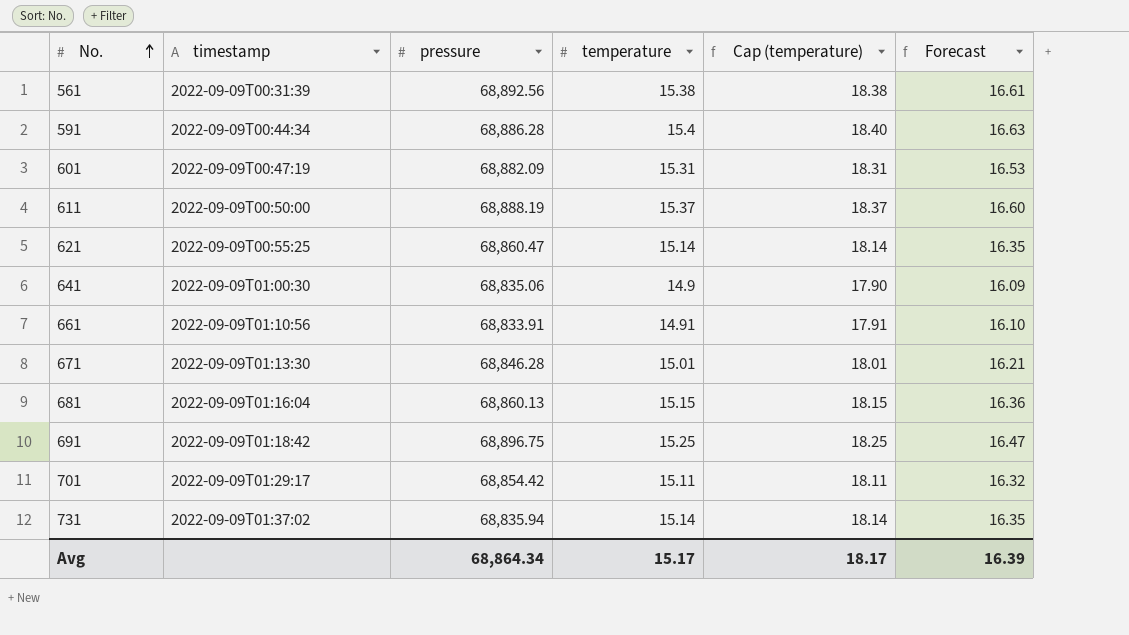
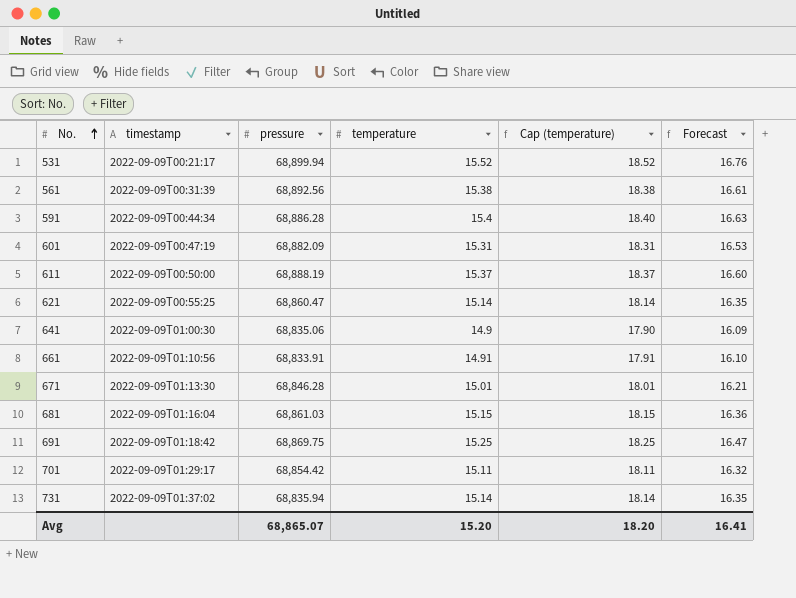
row 531: none -> 2022-09-09T00:21:17 | 68,899.94 | 15.52 | 18.52 | 16.76
681 | pressure: 68,860.13 -> 68,861.03
691 | pressure: 68,896.75 -> 68,869.75
Avg | pressure: 68,864.34 -> 68,865.07
Avg | temperature: 15.17 -> 15.20
Avg | Cap (temperature): 18.17 -> 18.20
Avg | Forecast: 16.39 -> 16.41

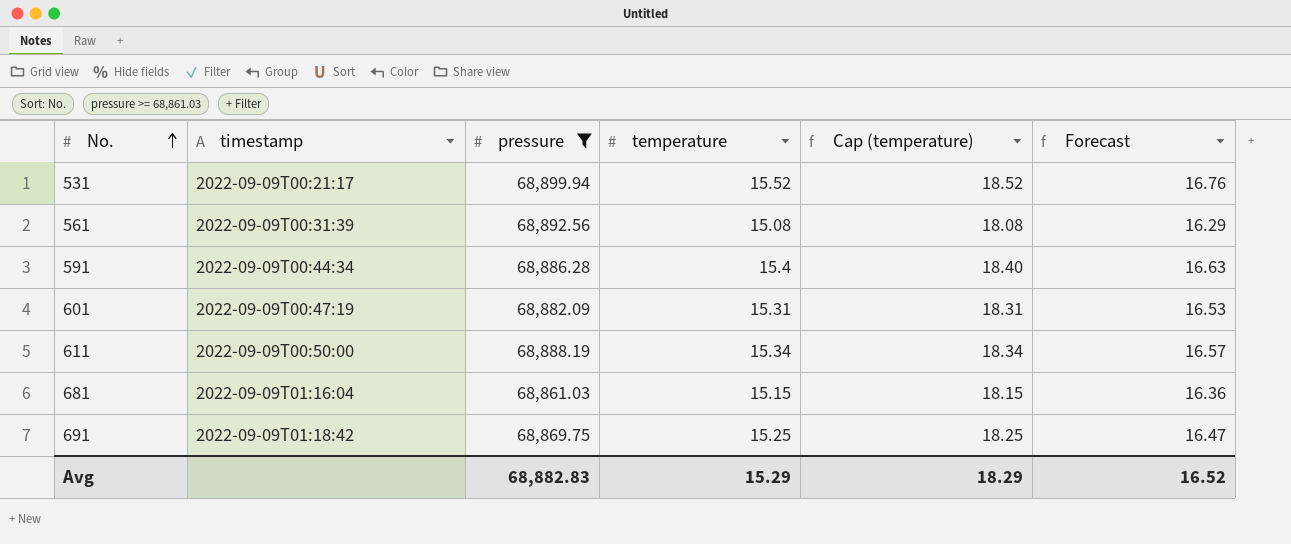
filter: none -> pressure >= 68,861.03
561 | temperature: 15.38 -> 15.08
561 | Cap (temperature): 18.38 -> 18.08
561 | Forecast: 16.61 -> 16.29
611 | temperature: 15.37 -> 15.34
611 | Cap (temperature): 18.37 -> 18.34
611 | Forecast: 16.60 -> 16.57
Avg | pressure: 68,865.07 -> 68,882.83
Avg | temperature: 15.20 -> 15.29
Avg | Cap (temperature): 18.20 -> 18.29
Avg | Forecast: 16.41 -> 16.52

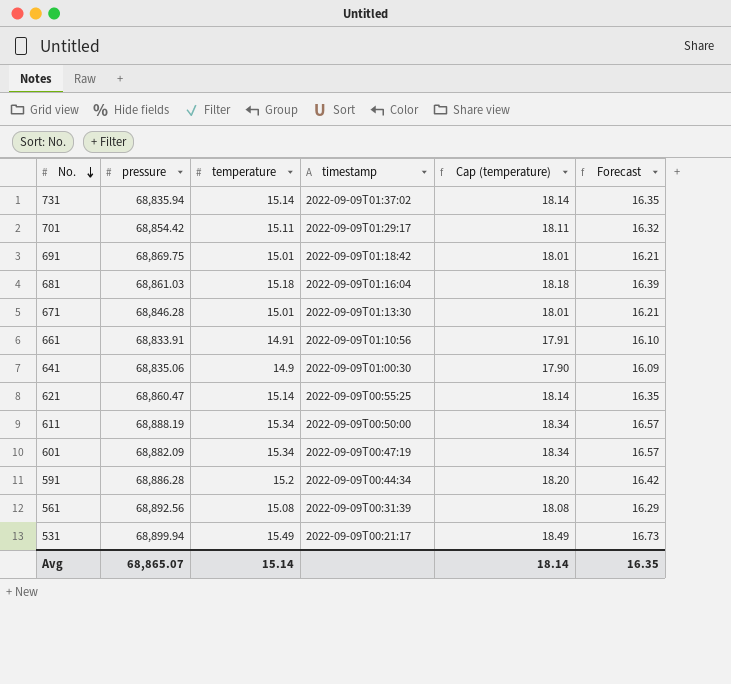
filter: pressure >= 68,861.03 -> none
row order: No. ascending -> No. descending
column timestamp | position: 2 -> 4
691 | temperature: 15.25 -> 15.01
691 | Cap (temperature): 18.25 -> 18.01
691 | Forecast: 16.47 -> 16.21
681 | temperature: 15.15 -> 15.18
681 | Cap (temperature): 18.15 -> 18.18
681 | Forecast: 16.36 -> 16.39
601 | temperature: 15.31 -> 15.34
601 | Cap (temperature): 18.31 -> 18.34
601 | Forecast: 16.53 -> 16.57
591 | temperature: 15.4 -> 15.2
591 | Cap (temperature): 18.40 -> 18.20
591 | Forecast: 16.63 -> 16.42
531 | temperature: 15.52 -> 15.49
531 | Cap (temperature): 18.52 -> 18.49
531 | Forecast: 16.76 -> 16.73
Avg | pressure: 68,882.83 -> 68,865.07
Avg | temperature: 15.29 -> 15.14
Avg | Cap (temperature): 18.29 -> 18.14
Avg | Forecast: 16.52 -> 16.35

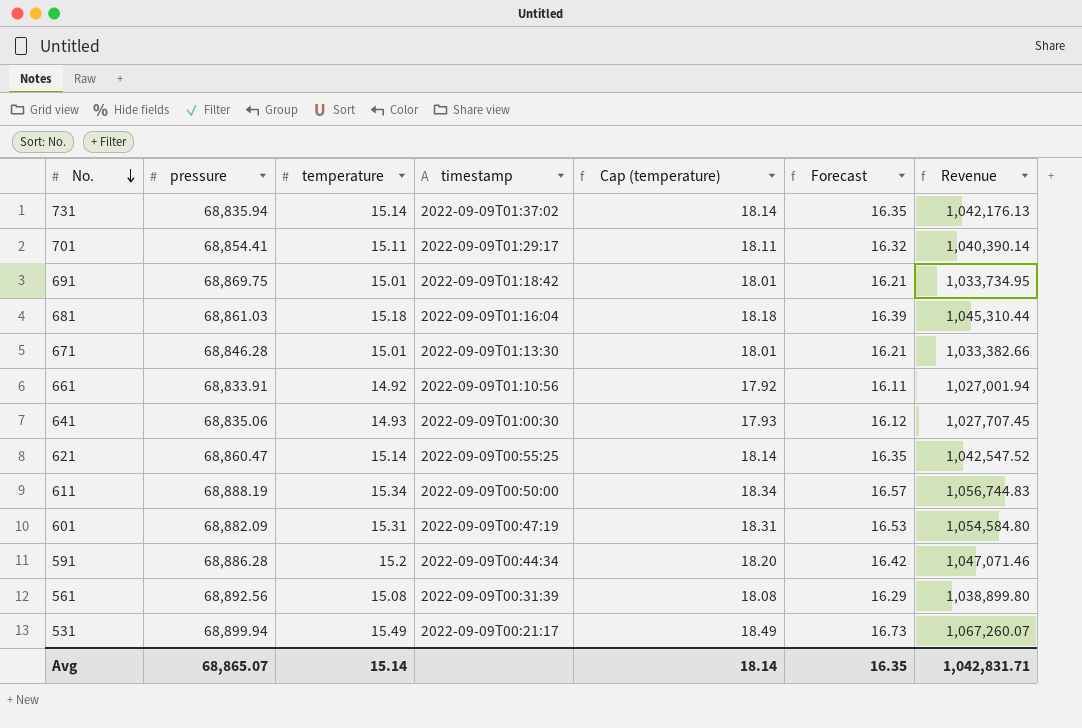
column Revenue | formula: none -> [pressure] * [temperature]
701 | pressure: 68,854.42 -> 68,854.41
661 | temperature: 14.91 -> 14.92
661 | Cap (temperature): 17.91 -> 17.92
661 | Forecast: 16.10 -> 16.11
641 | temperature: 14.9 -> 14.93
641 | Cap (temperature): 17.90 -> 17.93
641 | Forecast: 16.09 -> 16.12
601 | temperature: 15.34 -> 15.31
601 | Cap (temperature): 18.34 -> 18.31
601 | Forecast: 16.57 -> 16.53

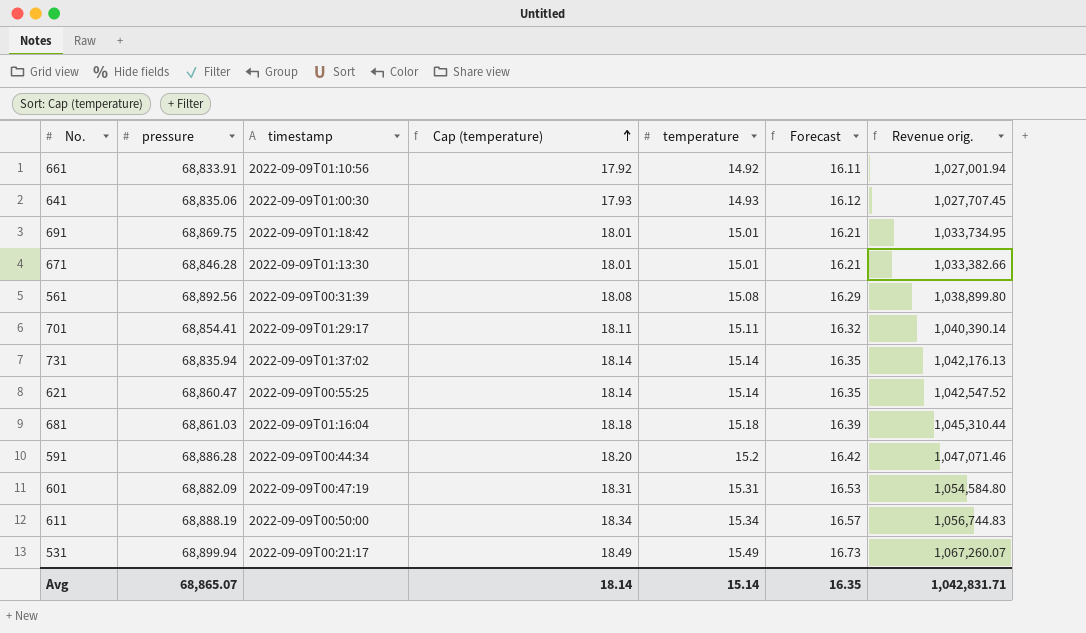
row order: No. descending -> Cap (temperature) ascending
column temperature | position: 3 -> 5
column name: Revenue -> Revenue orig.

